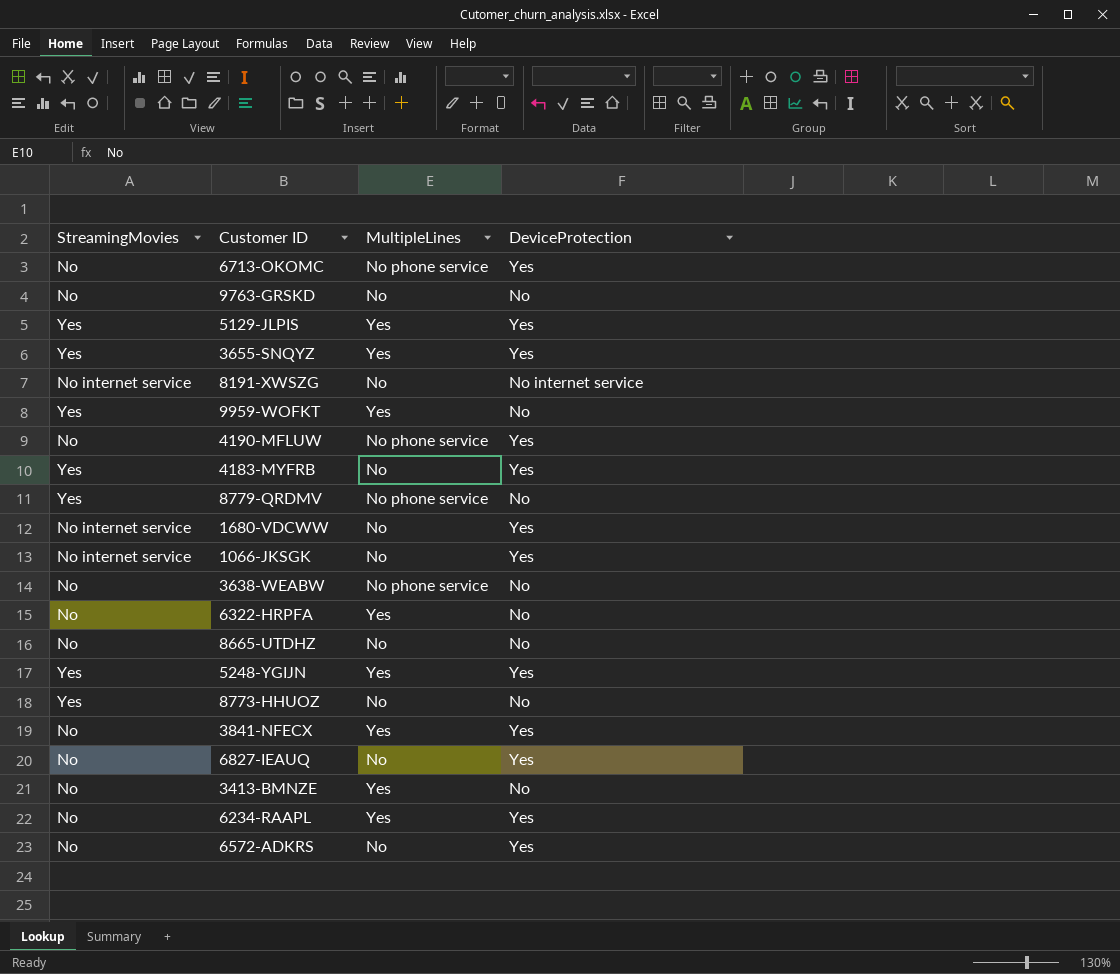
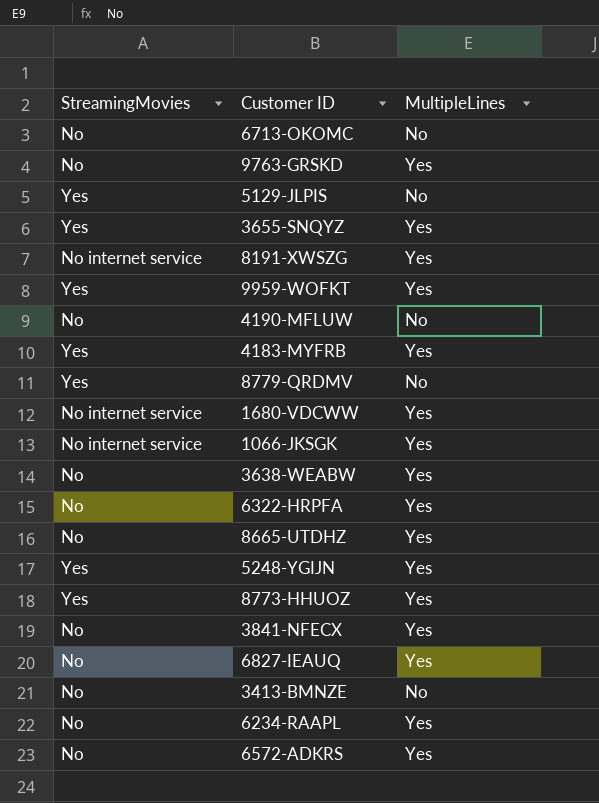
column DeviceProtection | position: 4 -> none
6713-OKOMC | MultipleLines: No phone service -> No
9763-GRSKD | MultipleLines: No -> Yes
5129-JLPIS | MultipleLines: Yes -> No
8191-XWSZG | MultipleLines: No -> Yes
4190-MFLUW | MultipleLines: No phone service -> No
4183-MYFRB | MultipleLines: No -> Yes
8779-QRDMV | MultipleLines: No phone service -> No
1680-VDCWW | MultipleLines: No -> Yes
1066-JKSGK | MultipleLines: No -> Yes
3638-WEABW | MultipleLines: No phone service -> Yes
8665-UTDHZ | MultipleLines: No -> Yes
8773-HHUOZ | MultipleLines: No -> Yes
6827-IEAUQ | MultipleLines: No -> Yes
3413-BMNZE | MultipleLines: Yes -> No
6572-ADKRS | MultipleLines: No -> Yes

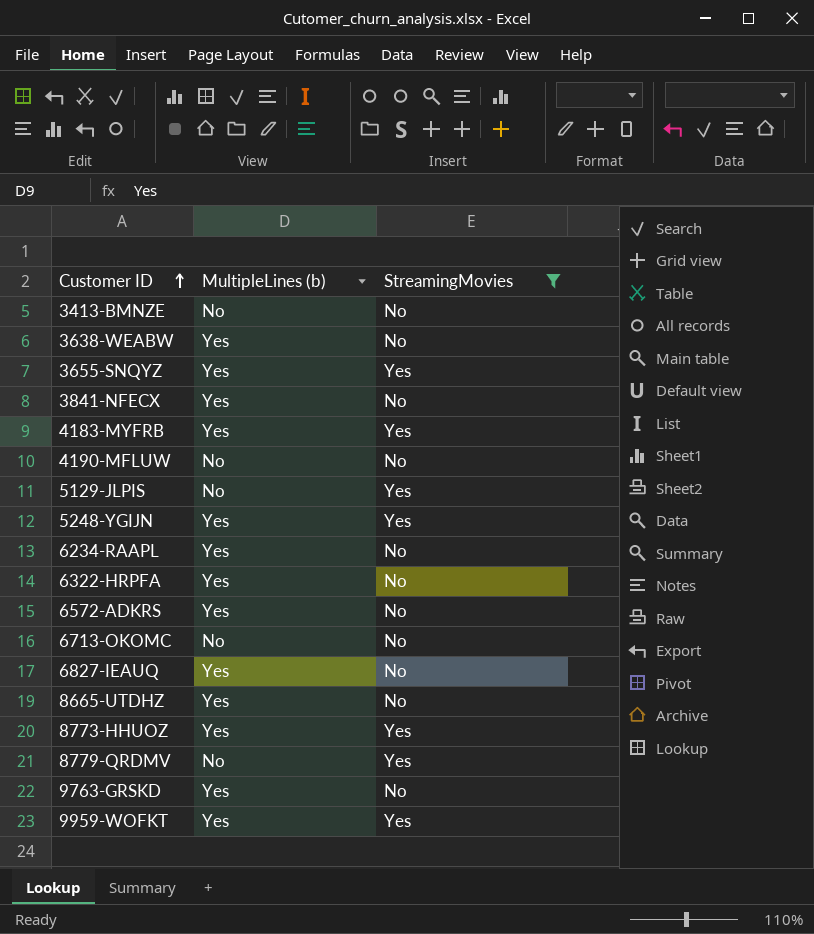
filter: none -> StreamingMovies != No internet service
row order: none -> Customer ID ascending
column name: MultipleLines -> MultipleLines (b)
column StreamingMovies | position: 1 -> 3

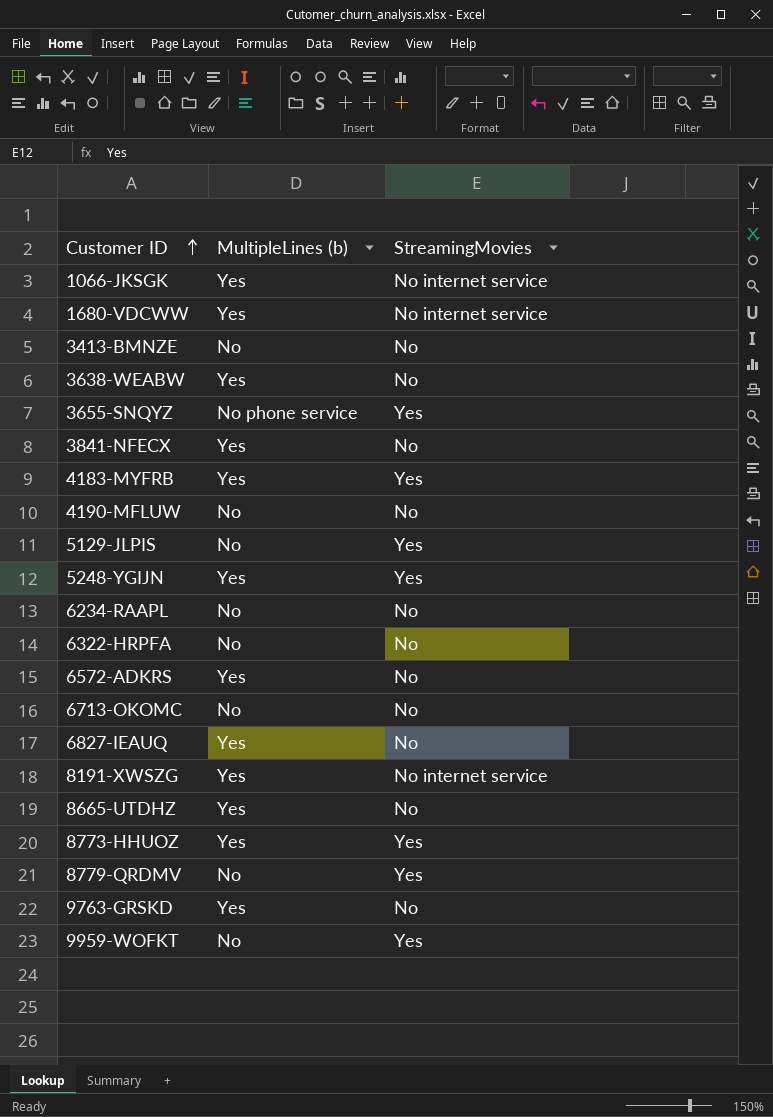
filter: StreamingMovies != No internet service -> none
3655-SNQYZ | MultipleLines (b): Yes -> No phone service
6234-RAAPL | MultipleLines (b): Yes -> No
6322-HRPFA | MultipleLines (b): Yes -> No
9959-WOFKT | MultipleLines (b): Yes -> No

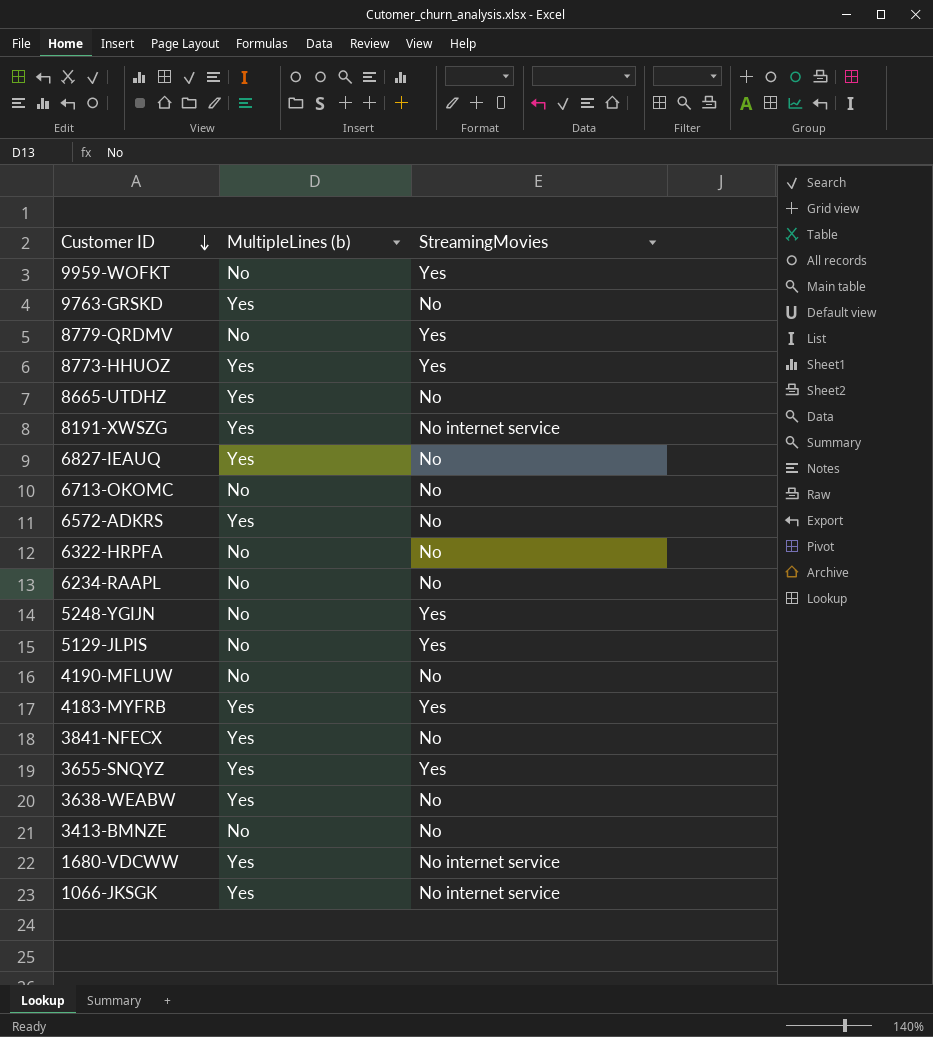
row order: Customer ID ascending -> Customer ID descending
5248-YGIJN | MultipleLines (b): Yes -> No
3655-SNQYZ | MultipleLines (b): No phone service -> Yes

